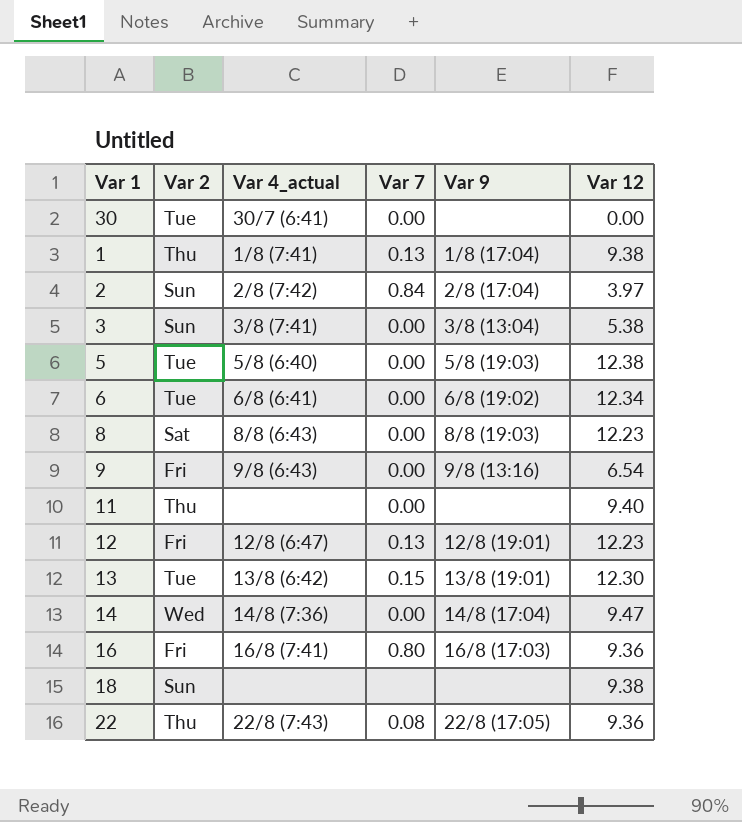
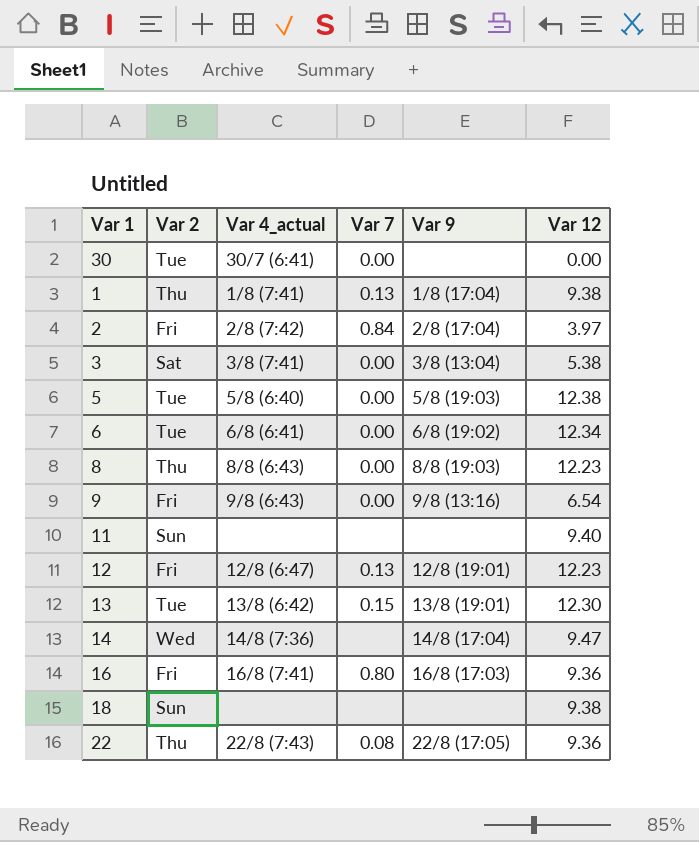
2 | Var 2: Sun -> Fri
3 | Var 2: Sun -> Sat
8 | Var 2: Sat -> Thu
11 | Var 2: Thu -> Sun
11 | Var 7: 0.00 -> none
14 | Var 7: 0.00 -> none

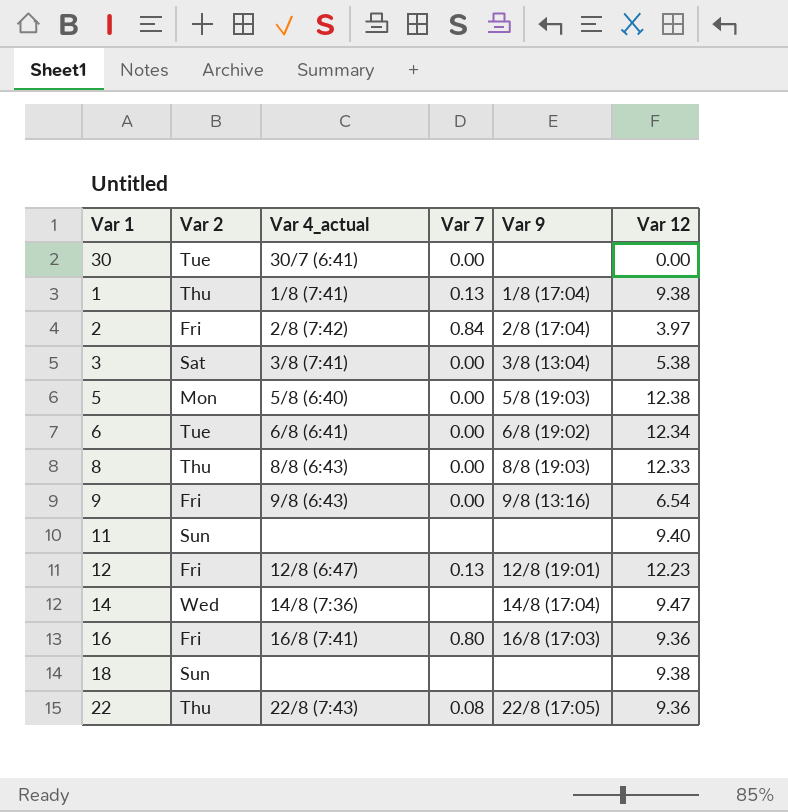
row 13: Tue | 13/8 (6:42) | 0.15 | 13/8 (19:01) | 12.30 -> none
5 | Var 2: Tue -> Mon
8 | Var 12: 12.23 -> 12.33

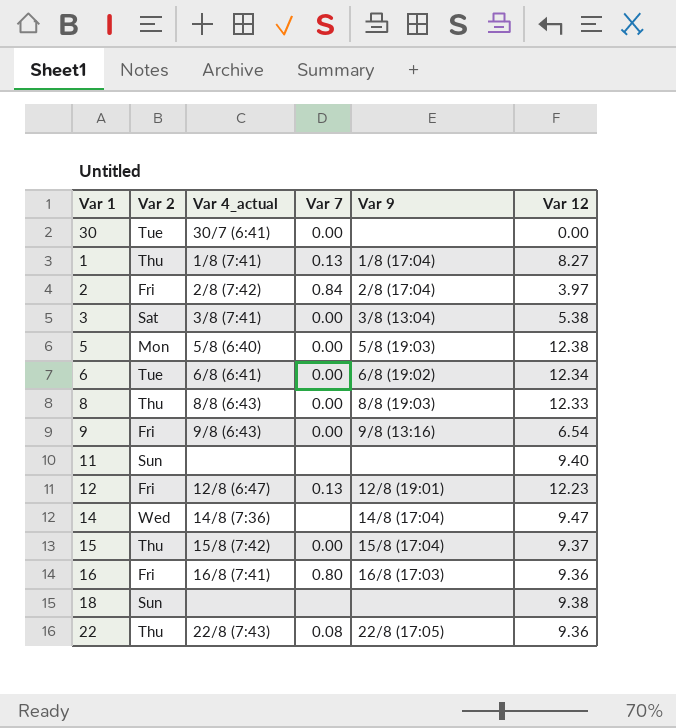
1 | Var 12: 9.38 -> 8.27
row 15: none -> Thu | 15/8 (7:42) | 0.00 | 15/8 (17:04) | 9.37

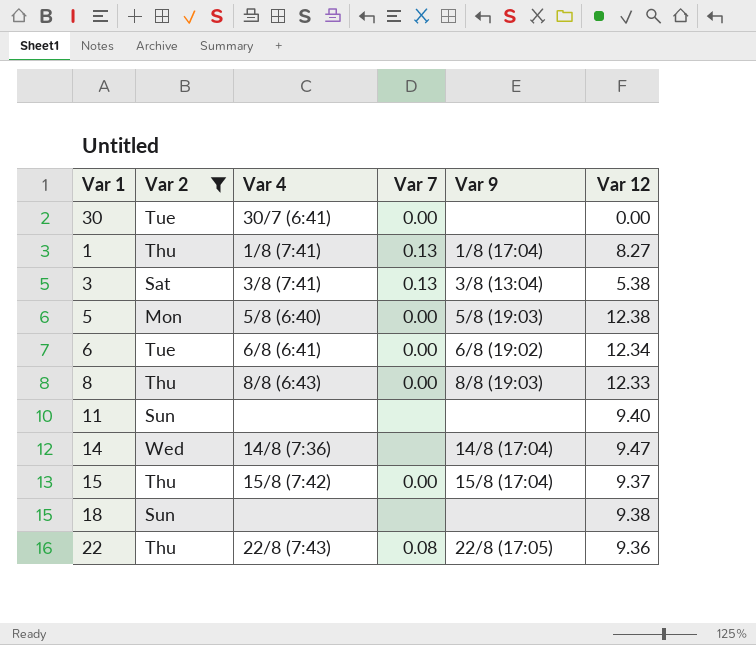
filter: none -> Var 2 != Fri
column name: Var 4_actual -> Var 4
3 | Var 7: 0.00 -> 0.13

